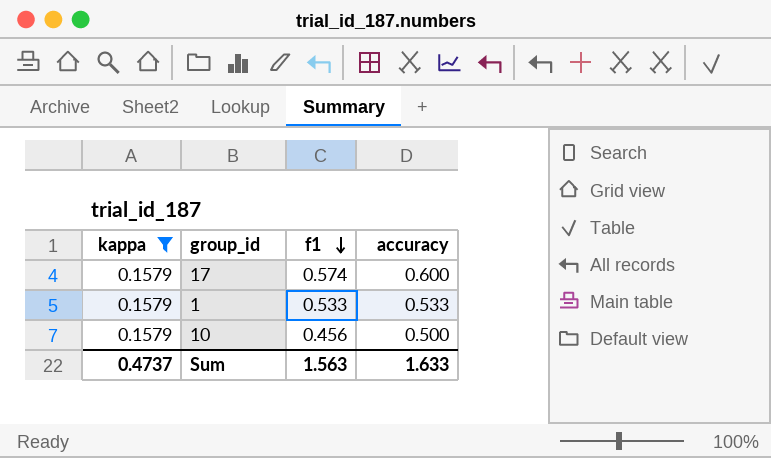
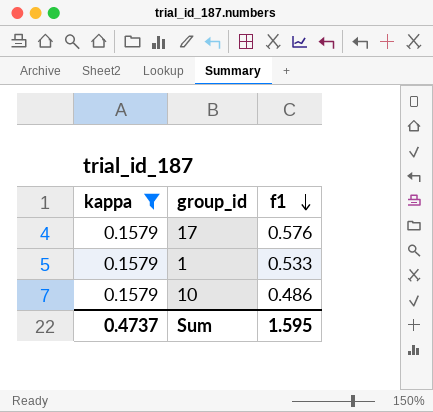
column accuracy | position: 4 -> none
17 | f1: 0.574 -> 0.576
10 | f1: 0.456 -> 0.486
Sum | f1: 1.563 -> 1.595

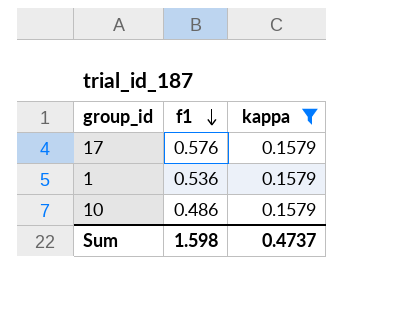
column kappa | position: 1 -> 3
1 | f1: 0.533 -> 0.536
Sum | f1: 1.595 -> 1.598

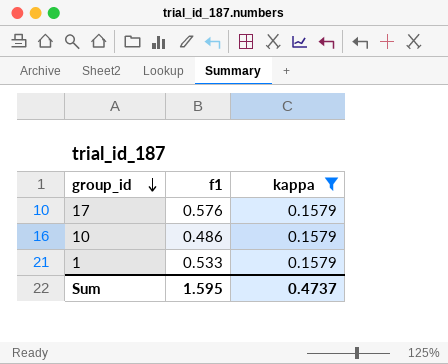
row order: f1 descending -> group_id descending
1 | f1: 0.536 -> 0.533
Sum | f1: 1.598 -> 1.595

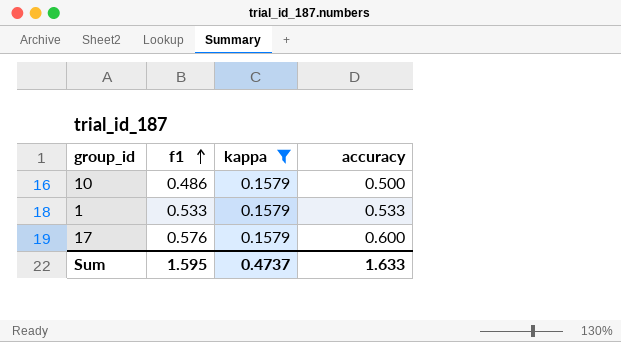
row order: group_id descending -> f1 ascending
column accuracy | position: none -> 4

